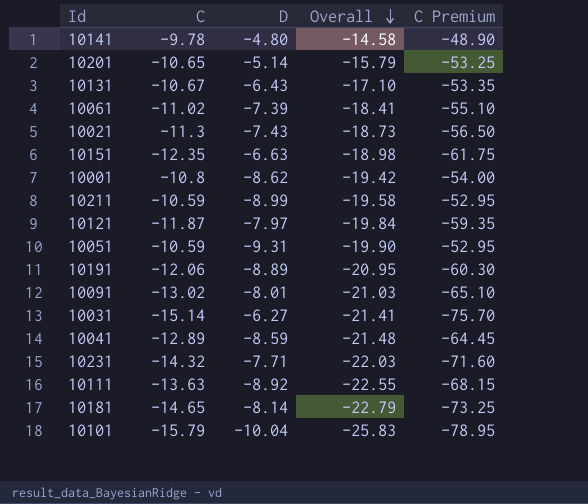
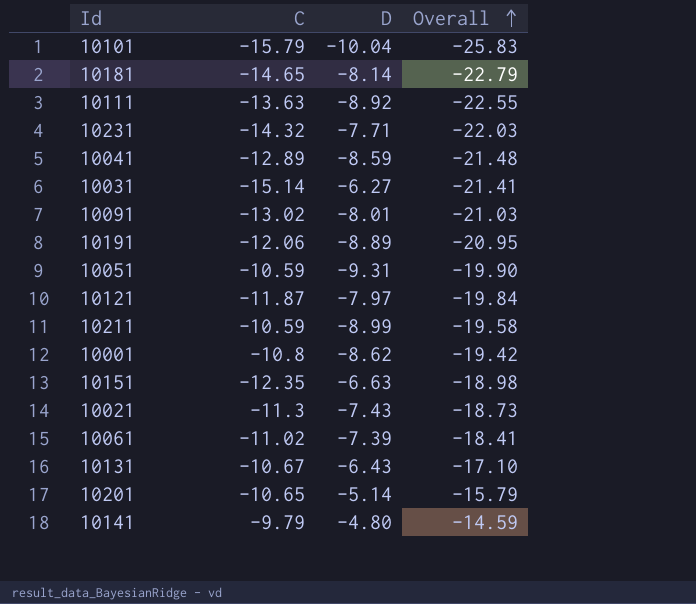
row order: Overall descending -> Overall ascending
column C Premium | formula: [C] * 5 -> none
10141 | C: -9.78 -> -9.79
10141 | Overall: -14.58 -> -14.59

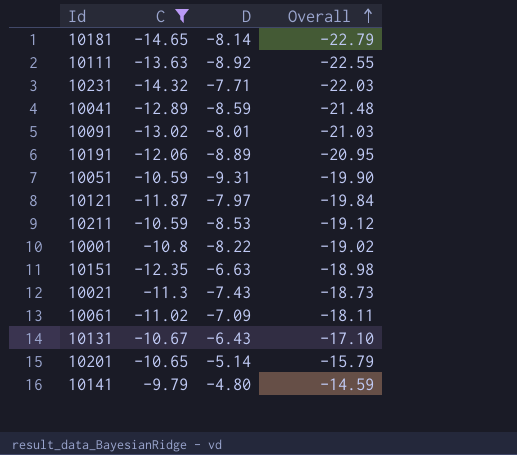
filter: none -> C >= -14.65
10211 | D: -8.99 -> -8.53
10211 | Overall: -19.58 -> -19.12
10001 | D: -8.62 -> -8.22
10001 | Overall: -19.42 -> -19.02
10061 | D: -7.39 -> -7.09
10061 | Overall: -18.41 -> -18.11

